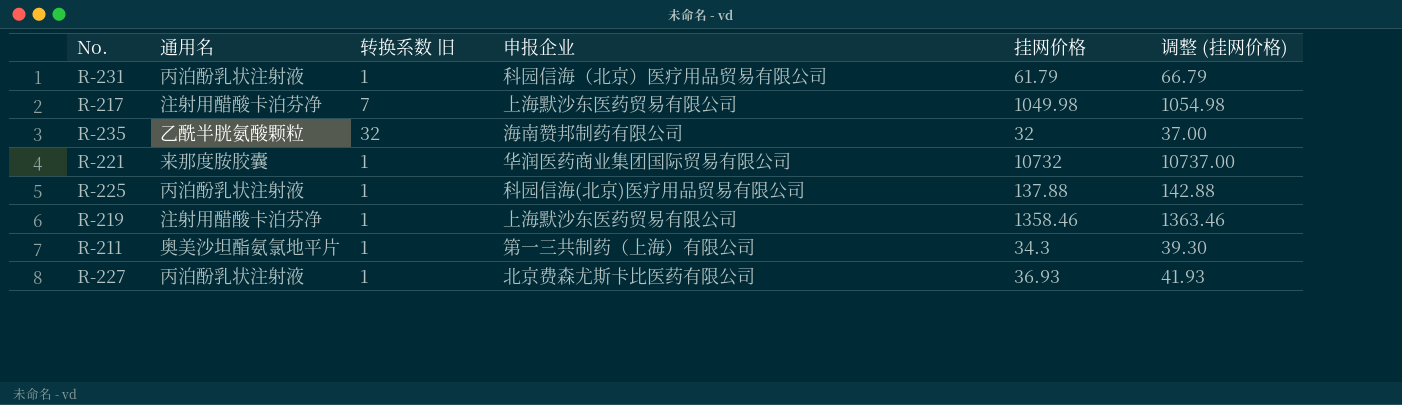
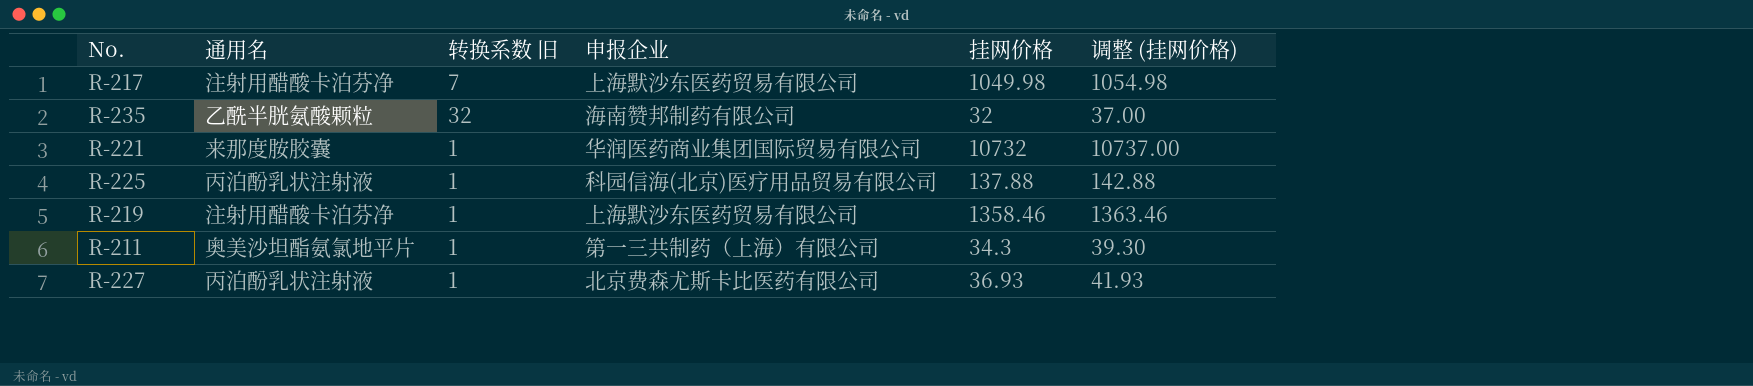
row R-231: 丙泊酚乳状注射液 | 1 | 科园信海（北京）医疗用品贸易有限公司 | 61.79 | 66.79 -> none

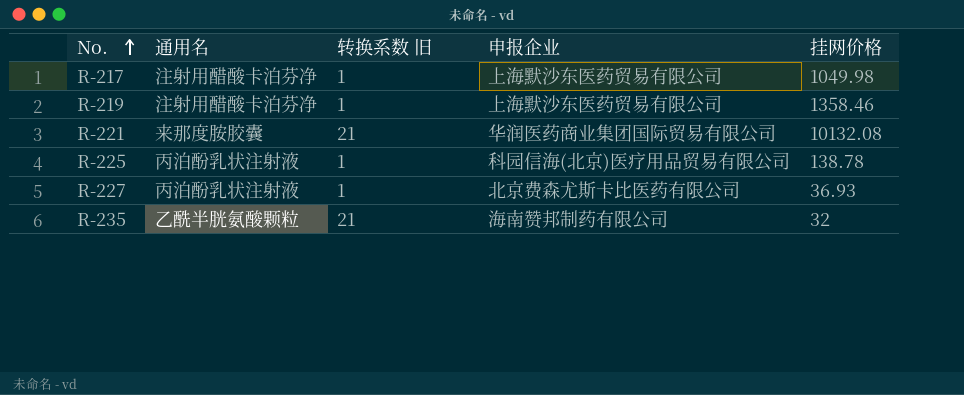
row order: none -> No. ascending
column 调整 (挂网价格) | formula: [挂网价格] + 5 -> none
row R-211: 奥美沙坦酯氨氯地平片 | 1 | 第一三共制药（上海）有限公司 | 34.3 | 39.30 -> none
R-217 | 转换系数 旧: 7 -> 1
R-221 | 转换系数 旧: 1 -> 21
R-221 | 挂网价格: 10732 -> 10132.08
R-225 | 挂网价格: 137.88 -> 138.78
R-235 | 转换系数 旧: 32 -> 21

